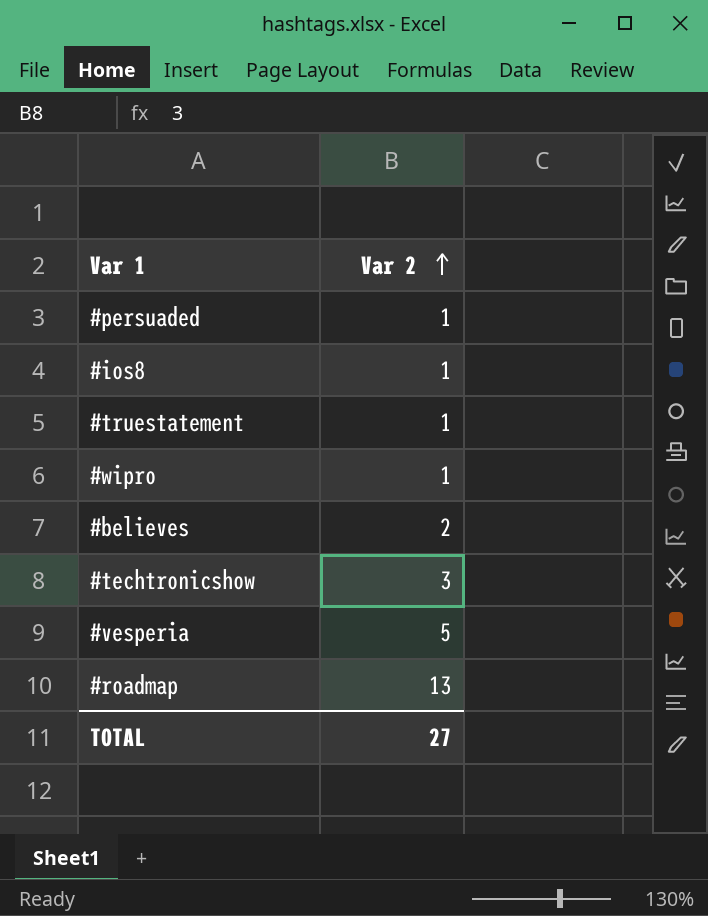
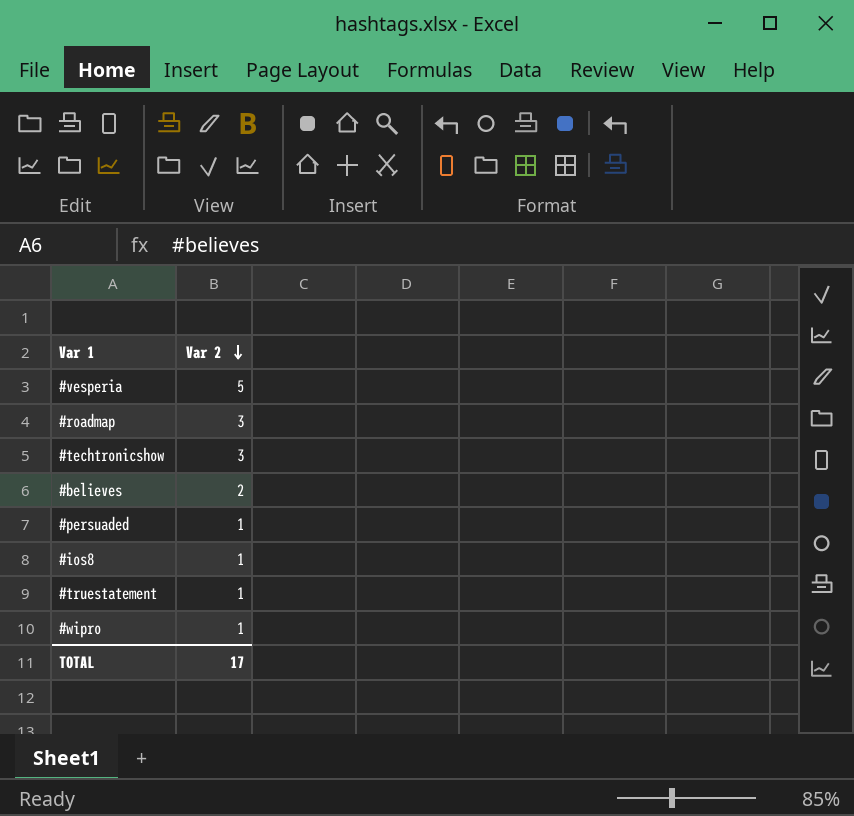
row order: Var 2 ascending -> Var 2 descending
#roadmap | Var 2: 13 -> 3
TOTAL | Var 2: 27 -> 17

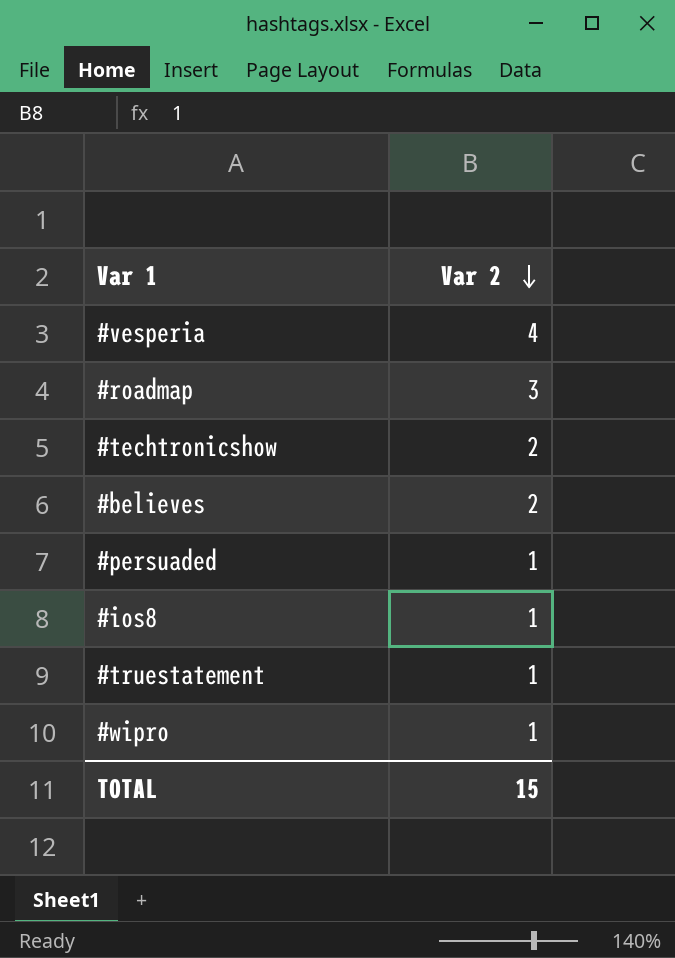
#vesperia | Var 2: 5 -> 4
#techtronicshow | Var 2: 3 -> 2
TOTAL | Var 2: 17 -> 15

